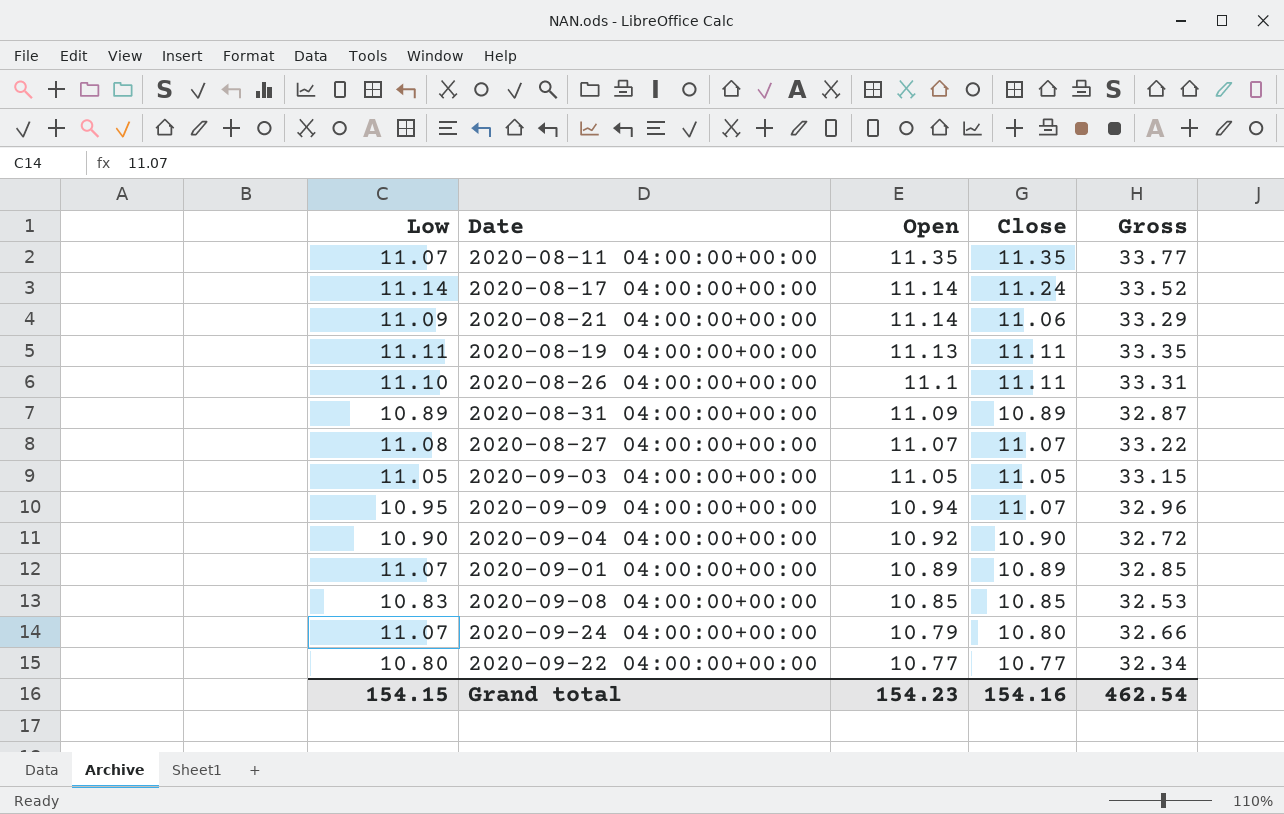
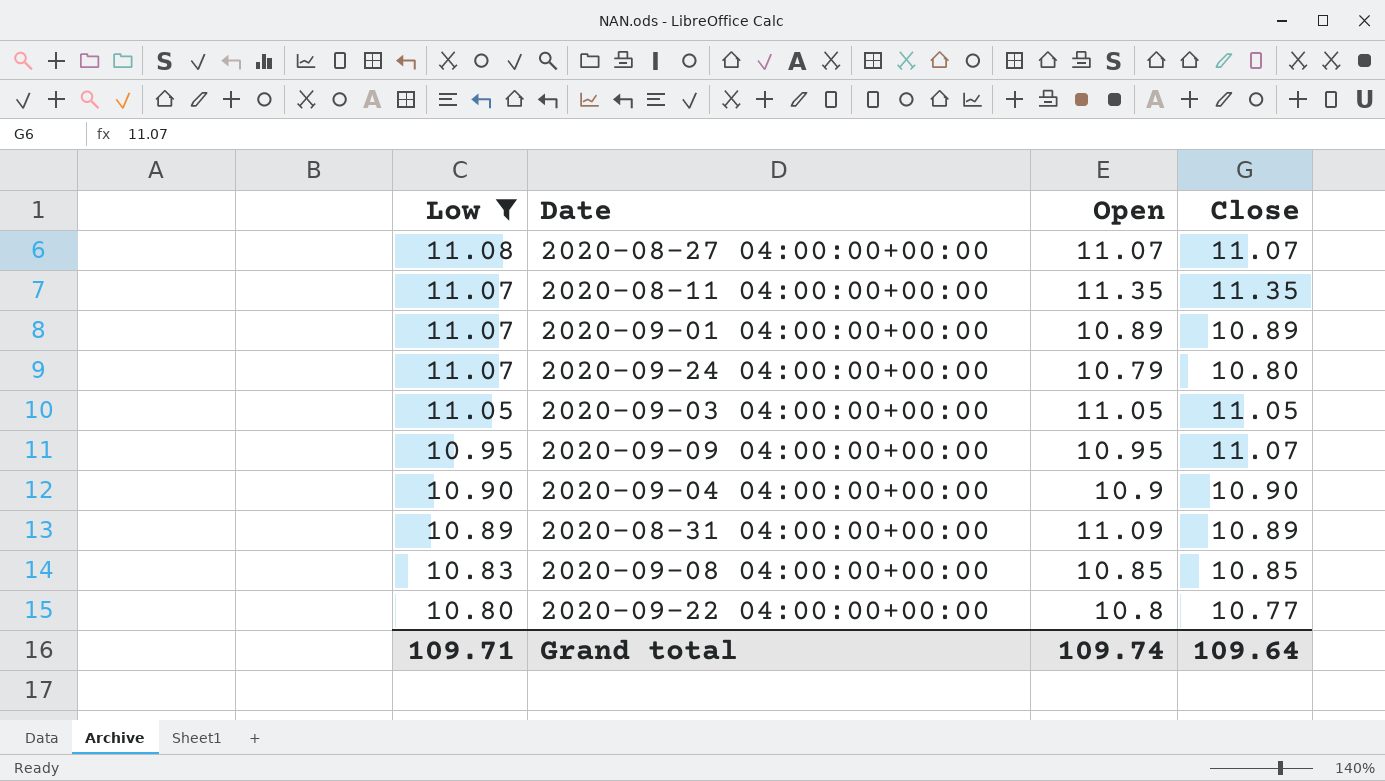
filter: none -> Low <= 11.08
row order: Open descending -> Low descending
column Gross | formula: [Low] + [Open] + [Close] -> none
2020-09-09 04:00:00+00:00 | Open: 10.94 -> 10.95
2020-09-04 04:00:00+00:00 | Open: 10.92 -> 10.9
2020-09-22 04:00:00+00:00 | Open: 10.77 -> 10.8
Grand total | Low: 154.15 -> 109.71
Grand total | Open: 154.23 -> 109.74
Grand total | Close: 154.16 -> 109.64

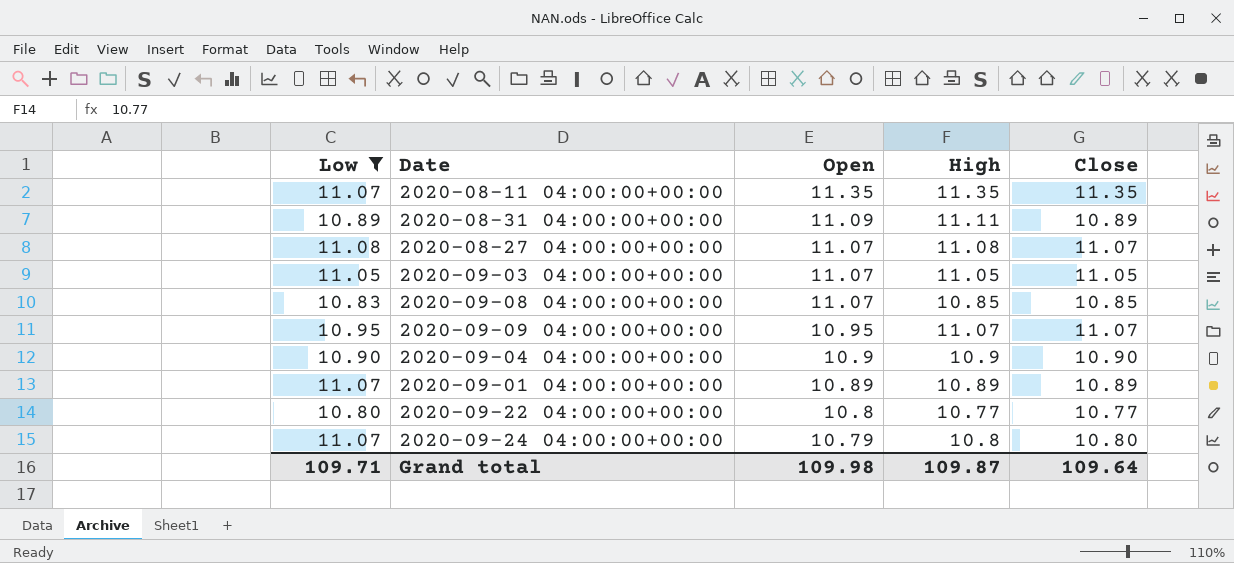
row order: Low descending -> Open descending
column High | position: none -> 4
2020-09-03 04:00:00+00:00 | Open: 11.05 -> 11.07
2020-09-08 04:00:00+00:00 | Open: 10.85 -> 11.07
Grand total | Open: 109.74 -> 109.98

